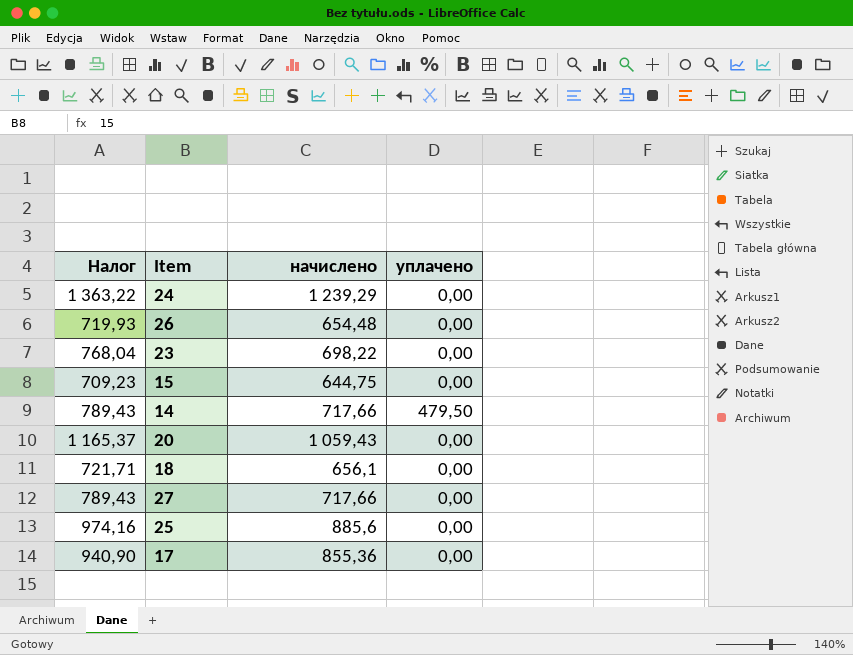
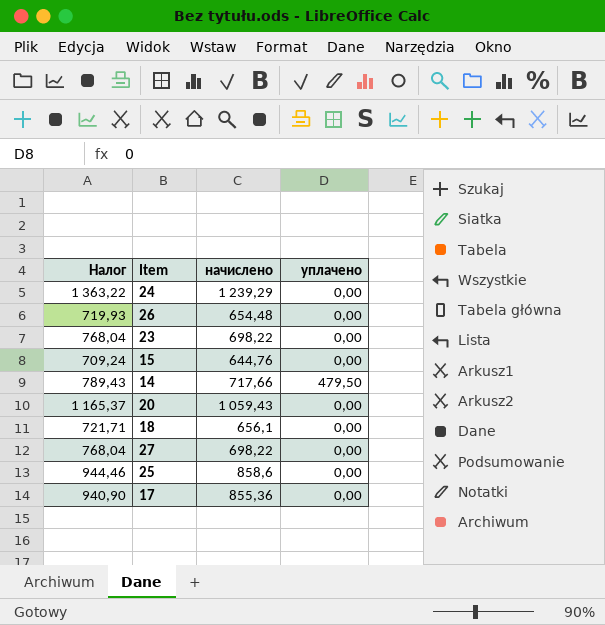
15 | Налог: 709,23 -> 709,24
15 | начислено: 644,75 -> 644,76
27 | Налог: 789,43 -> 768,04
27 | начислено: 717,66 -> 698,22
25 | Налог: 974,16 -> 944,46
25 | начислено: 885,6 -> 858,6

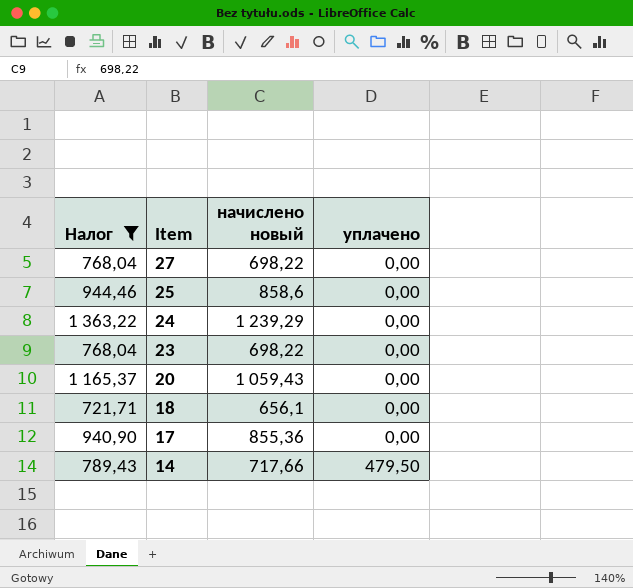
filter: none -> Налог >= 721,71
row order: none -> Item descending
column name: начислено -> начислено новый

